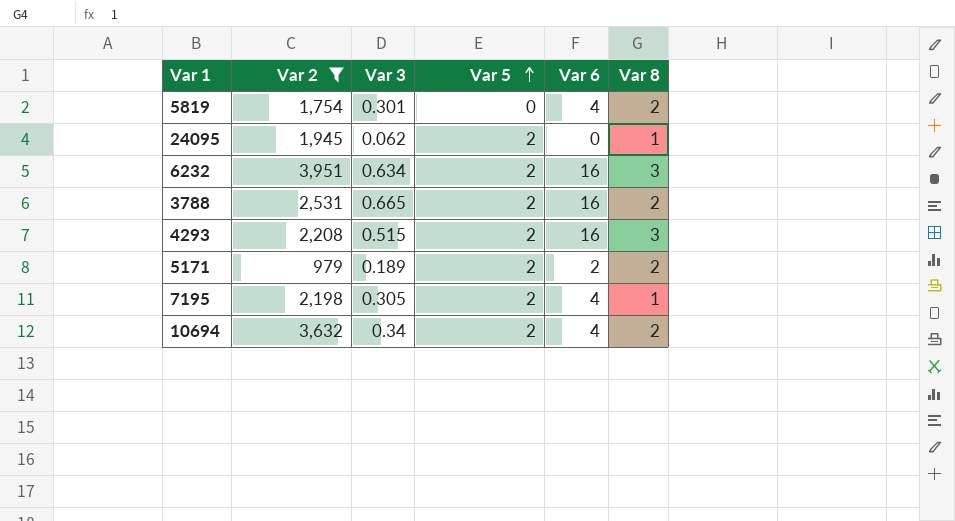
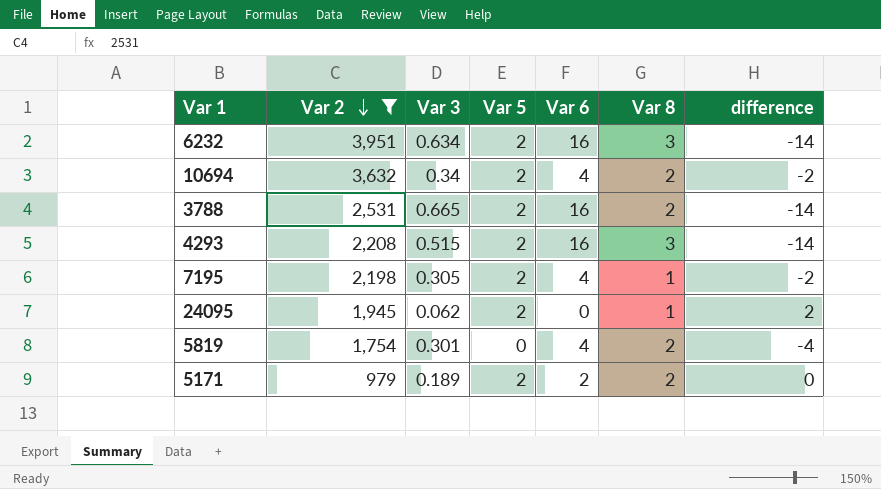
row order: Var 5 ascending -> Var 2 descending
column difference | formula: none -> [Var 5] - [Var 6]

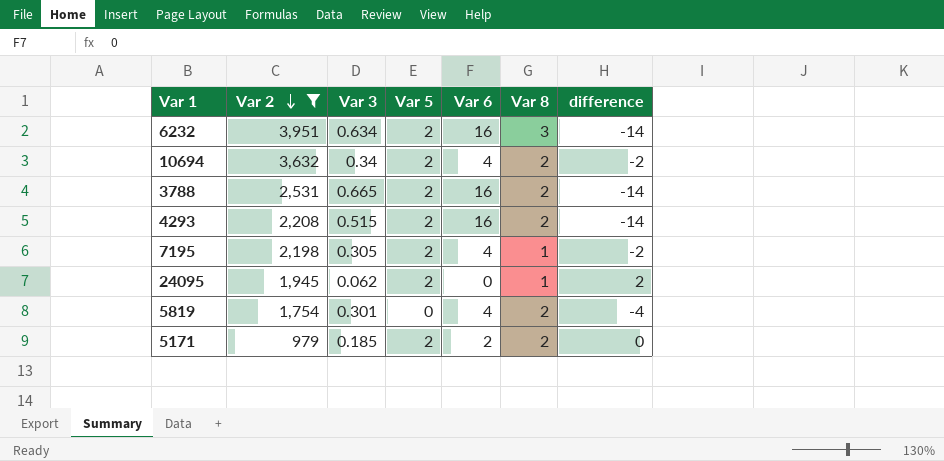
4293 | Var 8: 3 -> 2
5171 | Var 3: 0.189 -> 0.185

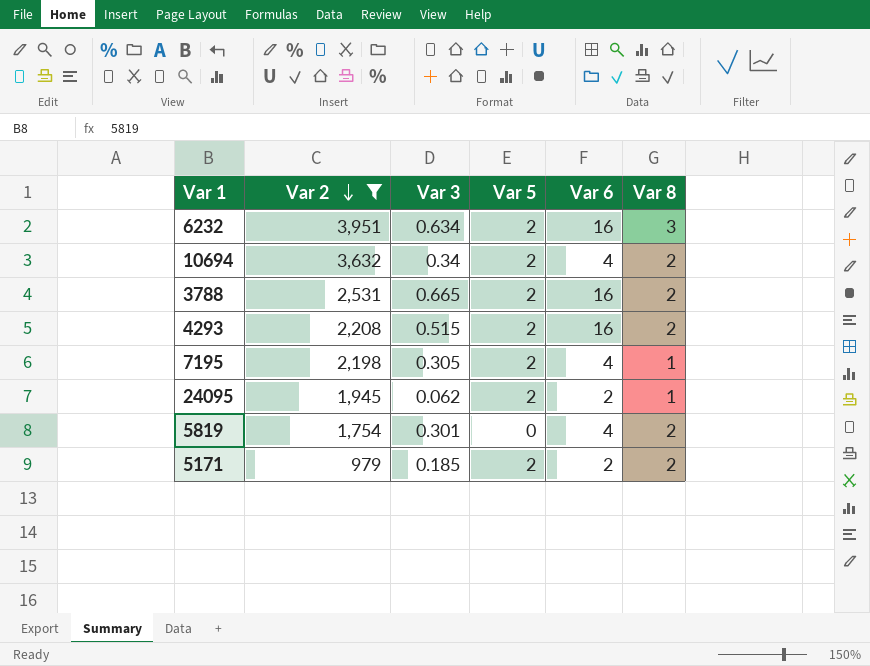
column difference | formula: [Var 5] - [Var 6] -> none
24095 | Var 6: 0 -> 2

